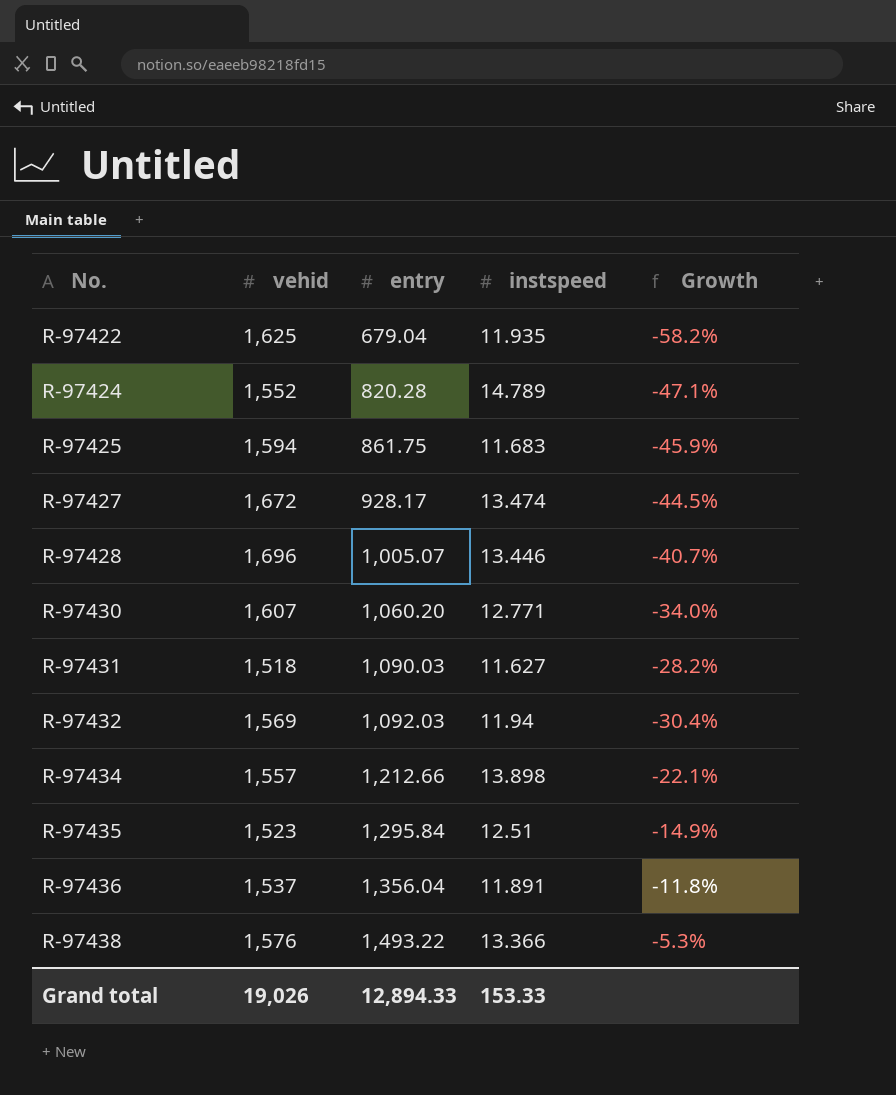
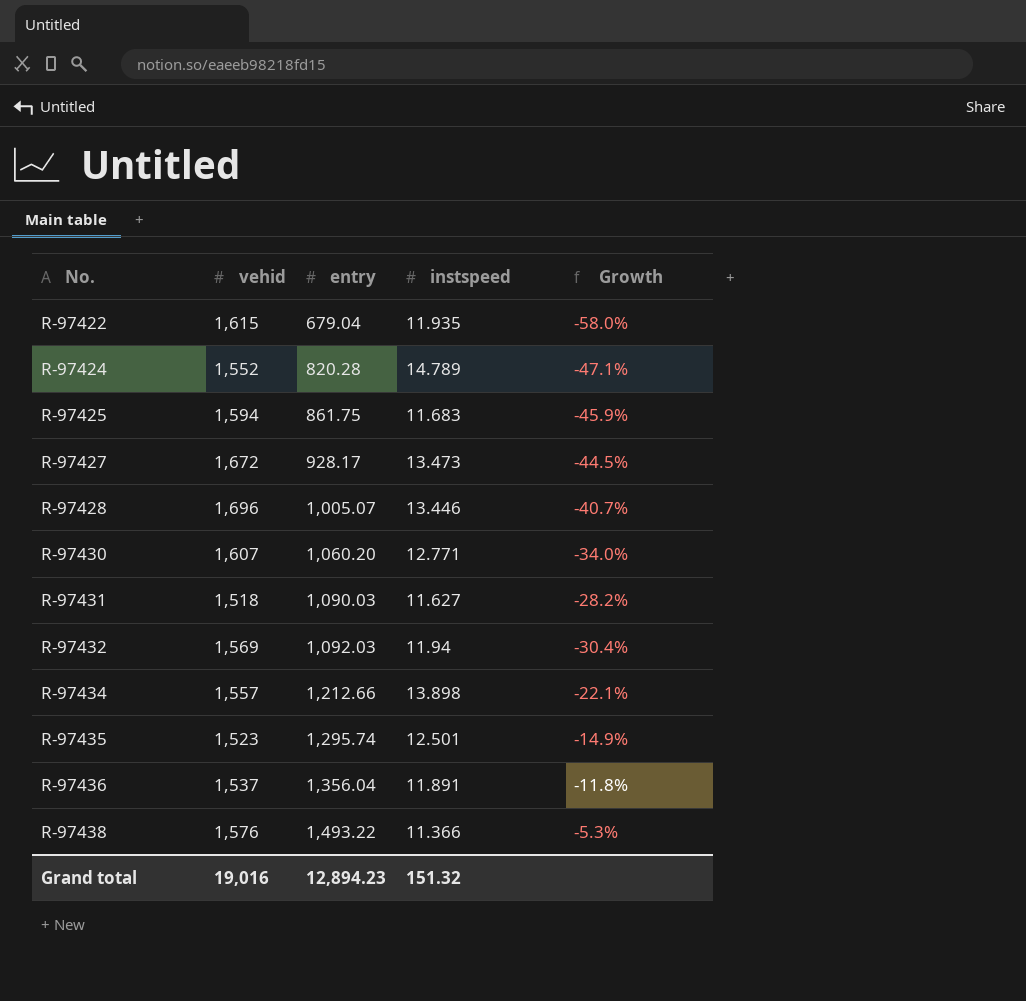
R-97422 | vehid: 1,625 -> 1,615
R-97422 | Growth: -58.2% -> -58.0%
R-97427 | instspeed: 13.474 -> 13.473
R-97435 | entry: 1,295.84 -> 1,295.74
R-97435 | instspeed: 12.51 -> 12.501
R-97438 | instspeed: 13.366 -> 11.366
Grand total | vehid: 19,026 -> 19,016
Grand total | entry: 12,894.33 -> 12,894.23
Grand total | instspeed: 153.33 -> 151.32

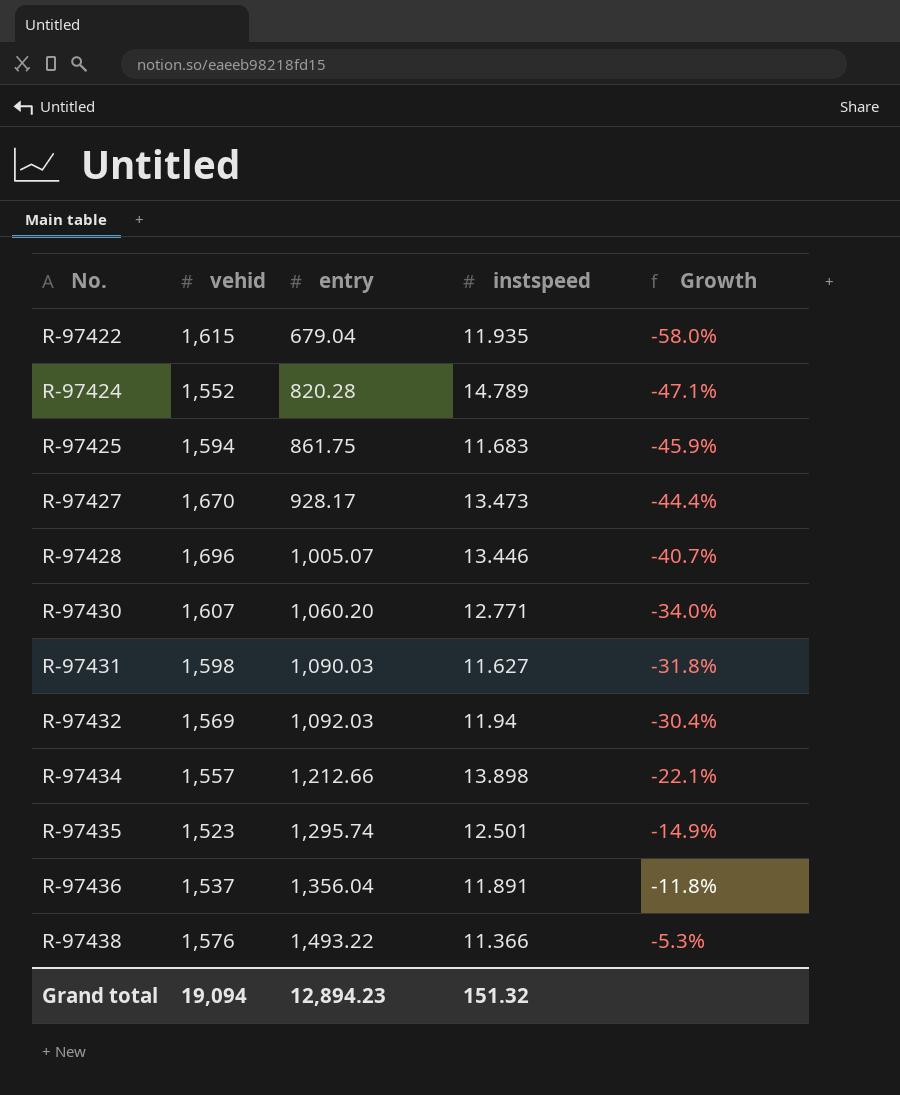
R-97427 | vehid: 1,672 -> 1,670
R-97427 | Growth: -44.5% -> -44.4%
R-97431 | vehid: 1,518 -> 1,598
R-97431 | Growth: -28.2% -> -31.8%
Grand total | vehid: 19,016 -> 19,094

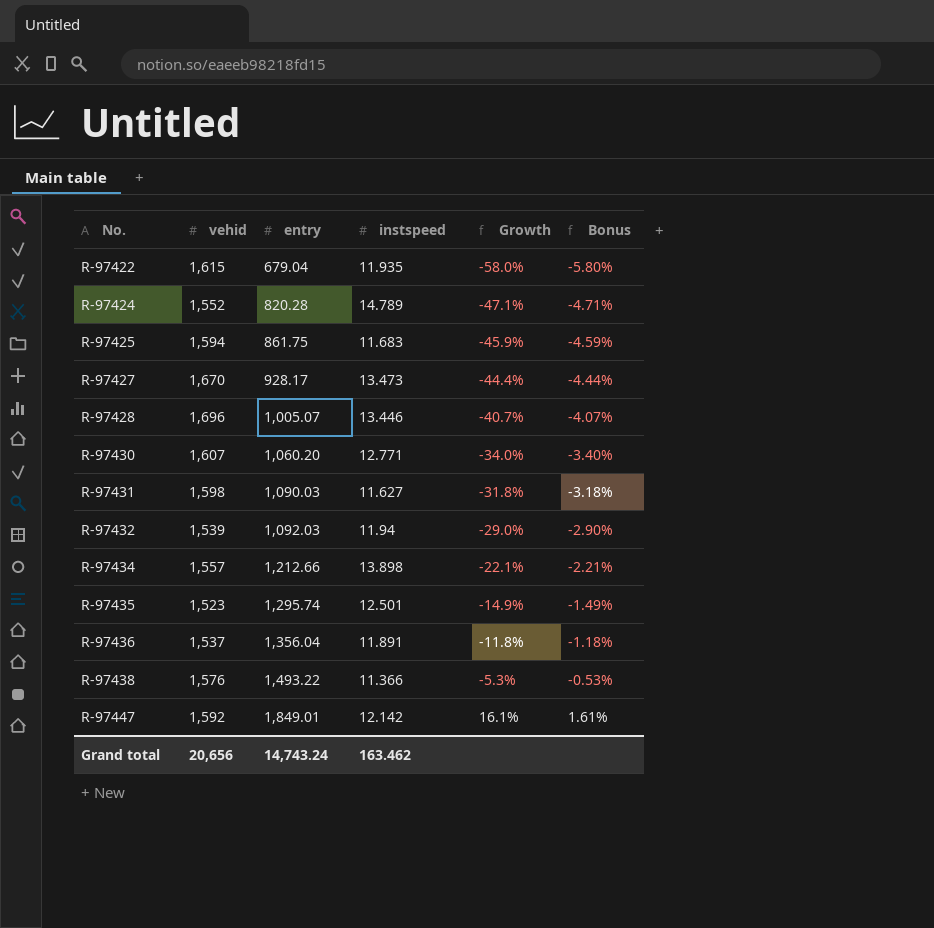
column Bonus | formula: none -> [Growth] * 0.1
R-97432 | vehid: 1,569 -> 1,539
R-97432 | Growth: -30.4% -> -29.0%
row R-97447: none -> 1,592 | 1,849.01 | 12.142 | 16.1% | 1.61%
Grand total | vehid: 19,094 -> 20,656
Grand total | entry: 12,894.23 -> 14,743.24
Grand total | instspeed: 151.32 -> 163.462

